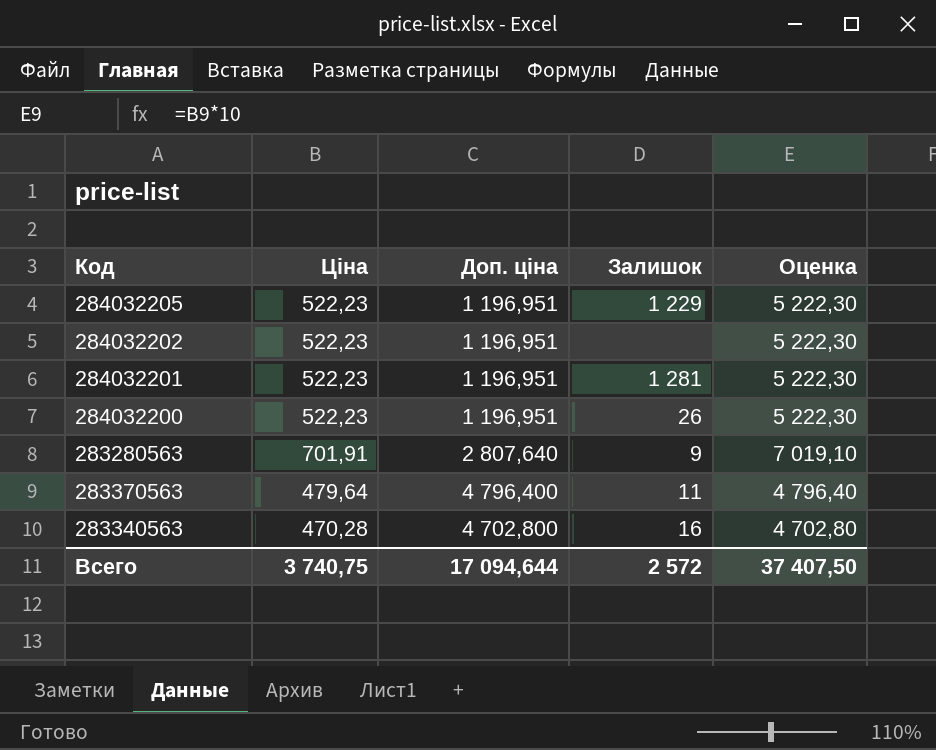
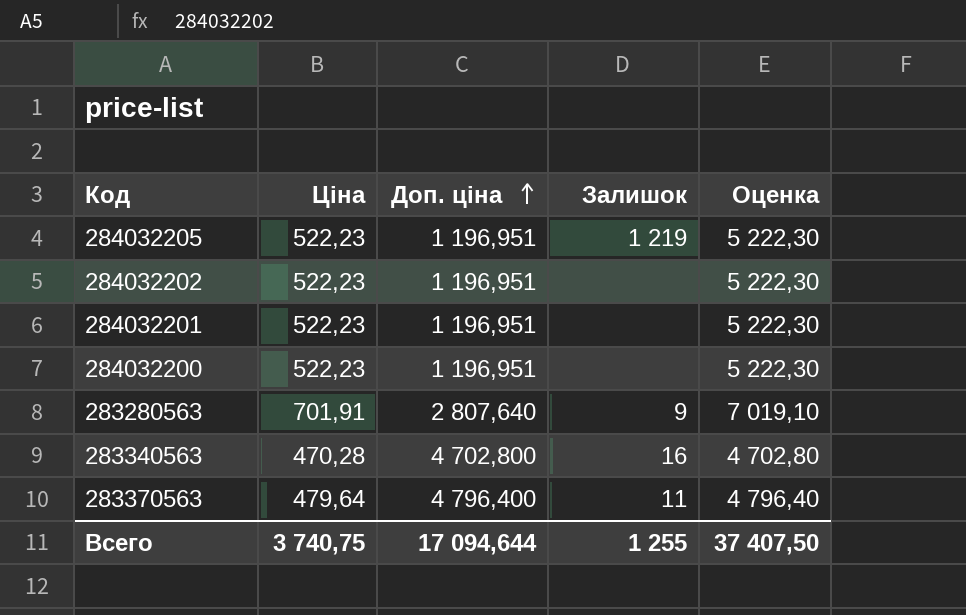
row order: none -> Доп. ціна ascending
284032205 | Залишок: 1 229 -> 1 219
284032201 | Залишок: 1 281 -> none
284032200 | Залишок: 26 -> none
Всего | Залишок: 2 572 -> 1 255

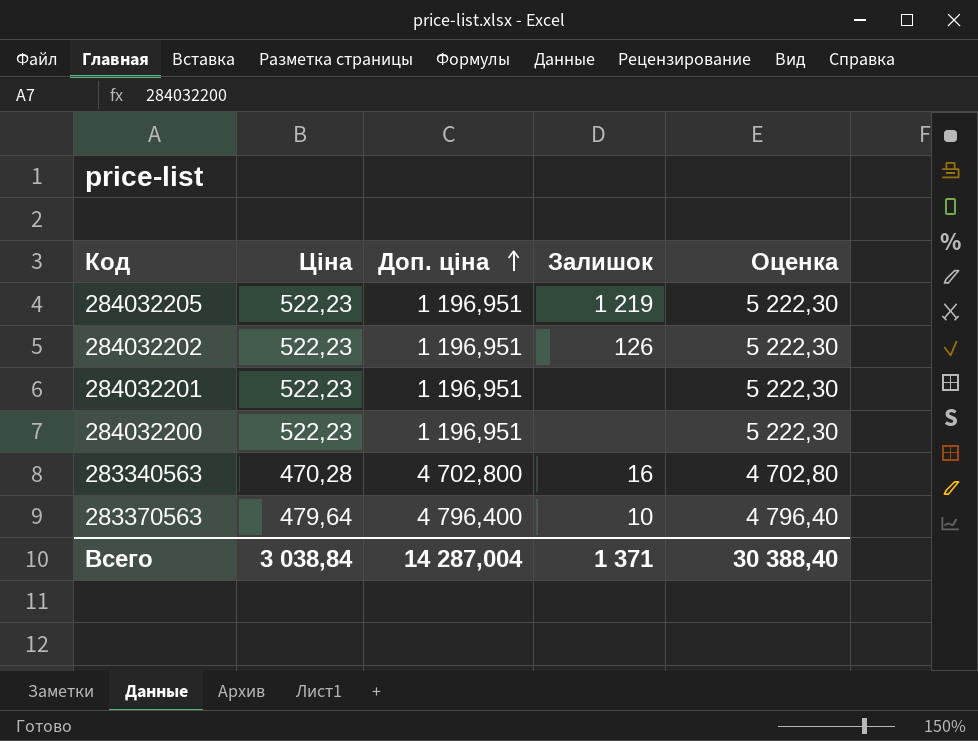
row 283280563: 701,91 | 2 807,640 | 9 | 7 019,10 -> none
284032202 | Залишок: none -> 126
283370563 | Залишок: 11 -> 10
Всего | Ціна: 3 740,75 -> 3 038,84
Всего | Доп. ціна: 17 094,644 -> 14 287,004
Всего | Залишок: 1 255 -> 1 371
Всего | Оценка: 37 407,50 -> 30 388,40

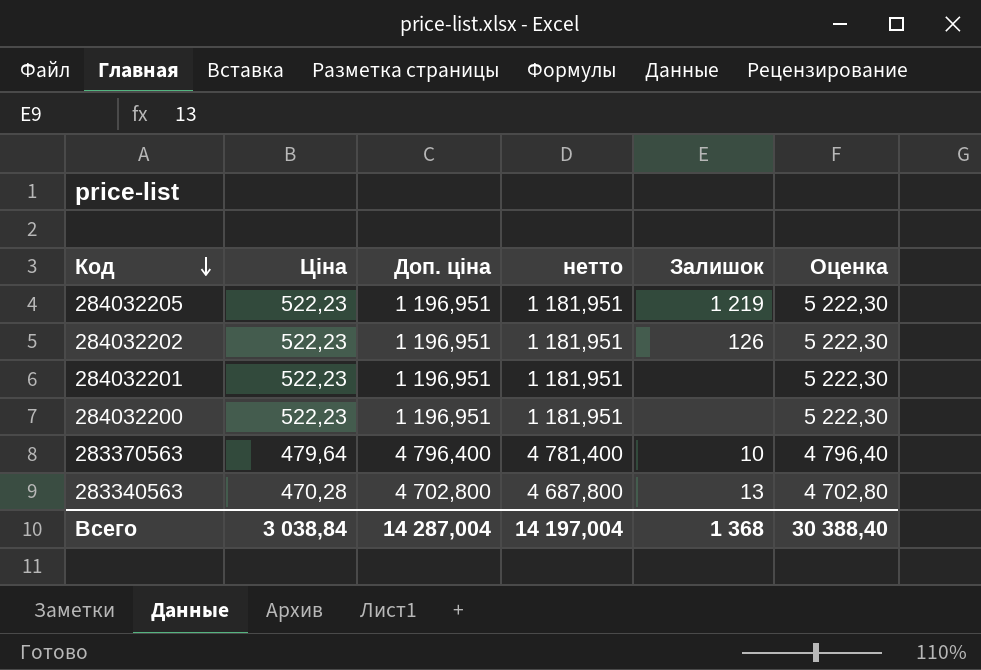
row order: Доп. ціна ascending -> Код descending
column нетто | formula: none -> [Доп. ціна] - 15
283340563 | Залишок: 16 -> 13
Всего | Залишок: 1 371 -> 1 368

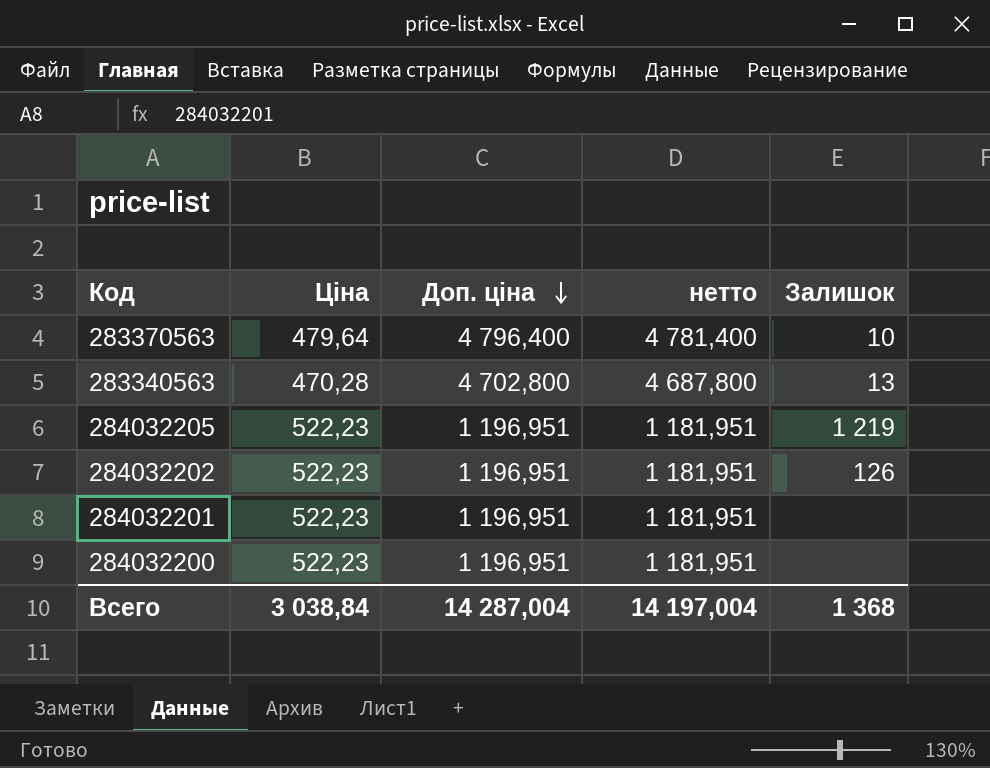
row order: Код descending -> Доп. ціна descending
column Оценка | formula: [Ціна] * 10 -> none

